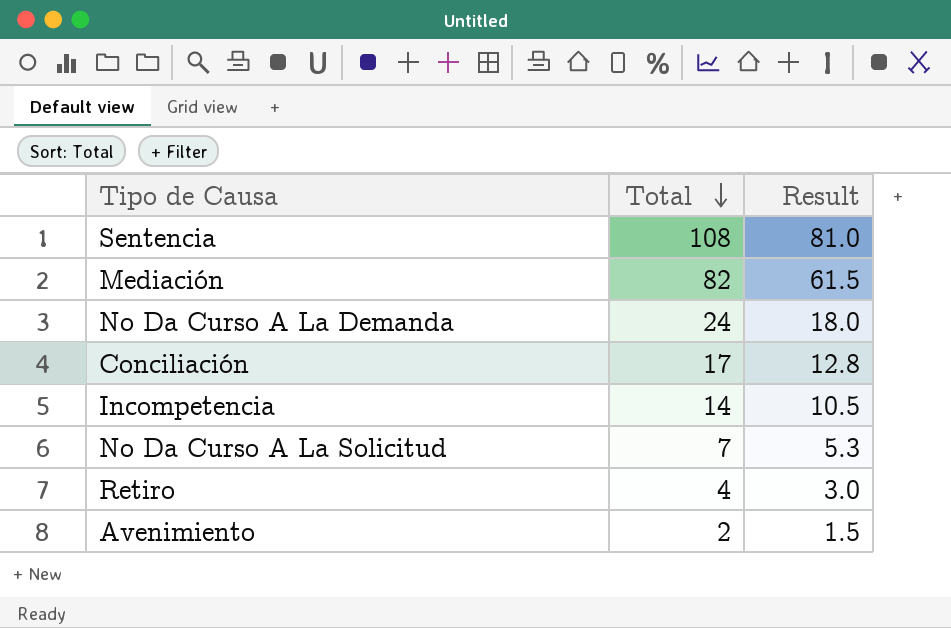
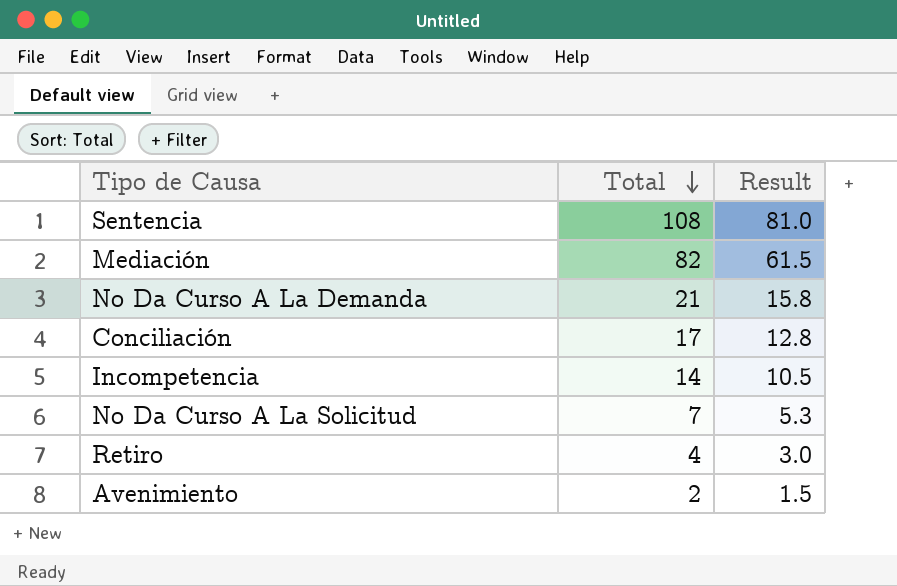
No Da Curso A La Demanda | Total: 24 -> 21
No Da Curso A La Demanda | Result: 18.0 -> 15.8

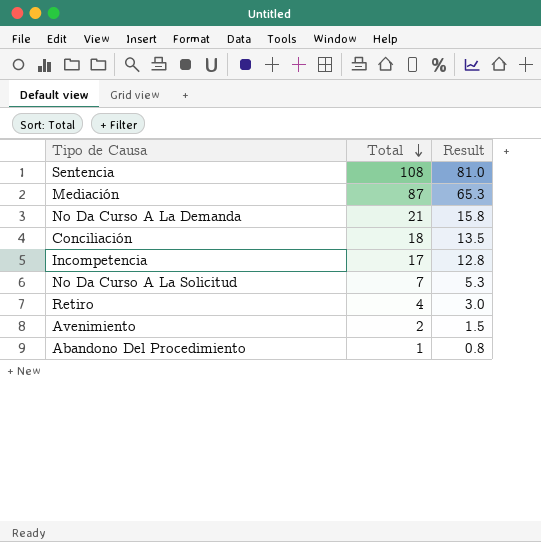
Mediación | Total: 82 -> 87
Mediación | Result: 61.5 -> 65.3
Conciliación | Total: 17 -> 18
Conciliación | Result: 12.8 -> 13.5
Incompetencia | Total: 14 -> 17
Incompetencia | Result: 10.5 -> 12.8
row Abandono Del Procedimiento: none -> 1 | 0.8

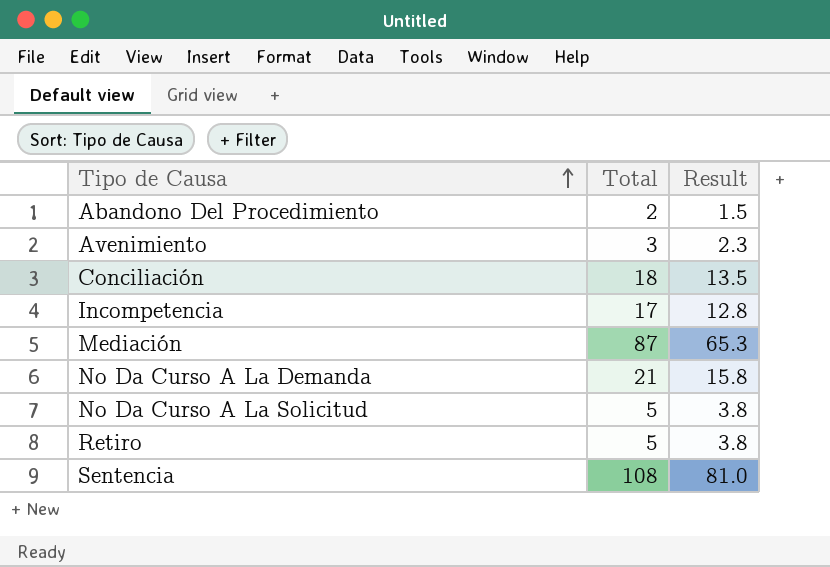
row order: Total descending -> Tipo de Causa ascending
Abandono Del Procedimiento | Total: 1 -> 2
Abandono Del Procedimiento | Result: 0.8 -> 1.5
Avenimiento | Total: 2 -> 3
Avenimiento | Result: 1.5 -> 2.3
No Da Curso A La Solicitud | Total: 7 -> 5
No Da Curso A La Solicitud | Result: 5.3 -> 3.8
Retiro | Total: 4 -> 5
Retiro | Result: 3.0 -> 3.8

